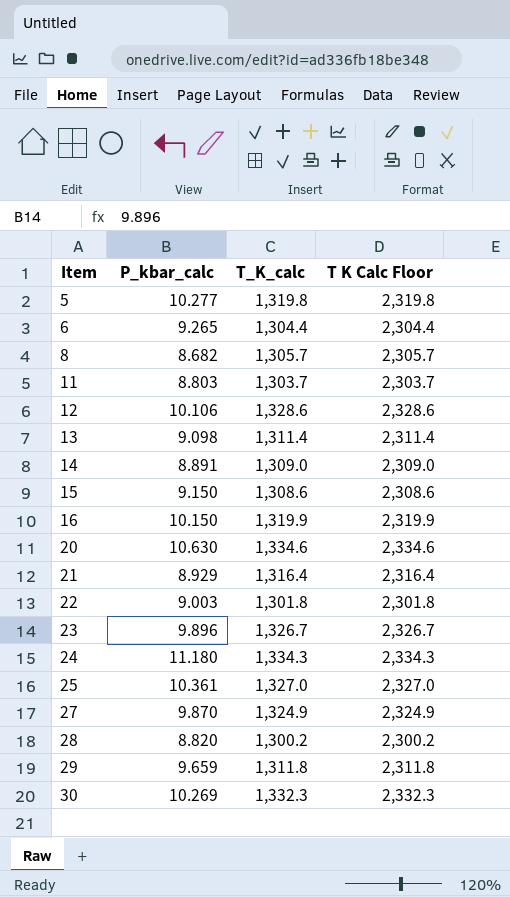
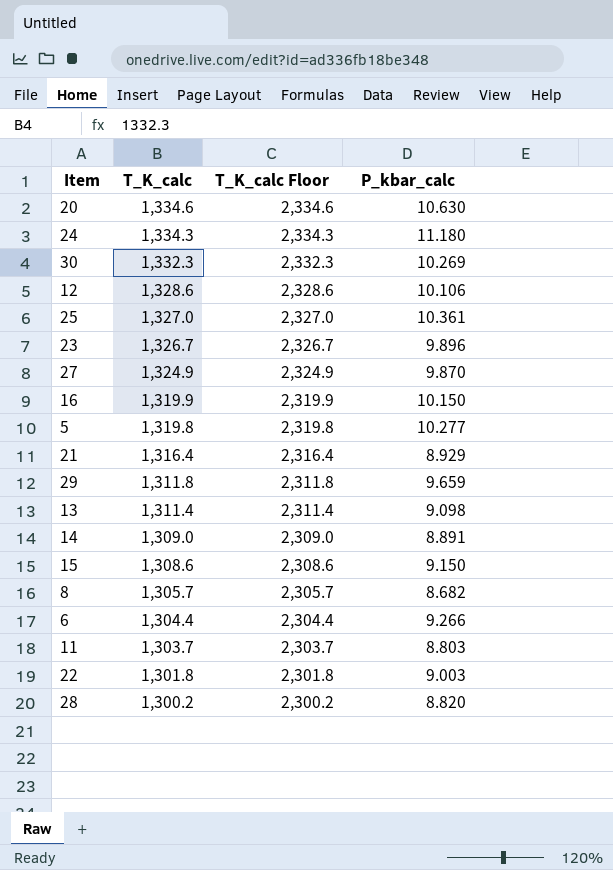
row order: Item ascending -> T_K_calc descending
column name: T K Calc Floor -> T_K_calc Floor
column P_kbar_calc | position: 2 -> 4
6 | P_kbar_calc: 9.265 -> 9.266

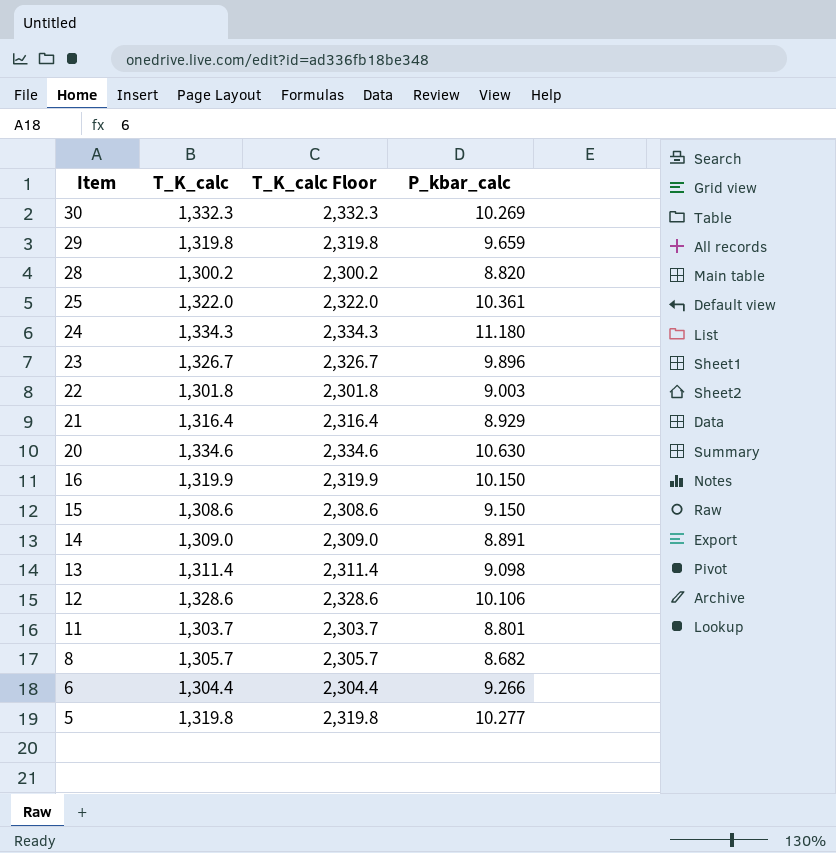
row order: T_K_calc descending -> Item descending
row 27: 1,324.9 | 2,324.9 | 9.870 -> none
29 | T_K_calc: 1,311.8 -> 1,319.8
29 | T_K_calc Floor: 2,311.8 -> 2,319.8
25 | T_K_calc: 1,327.0 -> 1,322.0
25 | T_K_calc Floor: 2,327.0 -> 2,322.0
11 | P_kbar_calc: 8.803 -> 8.801

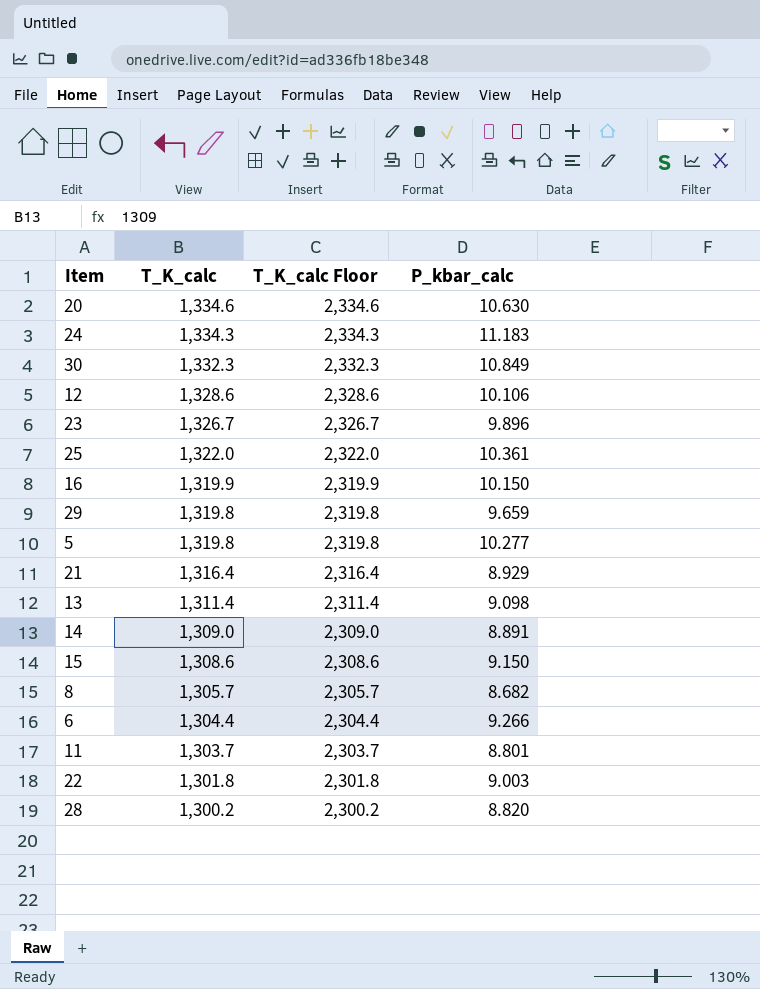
row order: Item descending -> T_K_calc descending
24 | P_kbar_calc: 11.180 -> 11.183
30 | P_kbar_calc: 10.269 -> 10.849

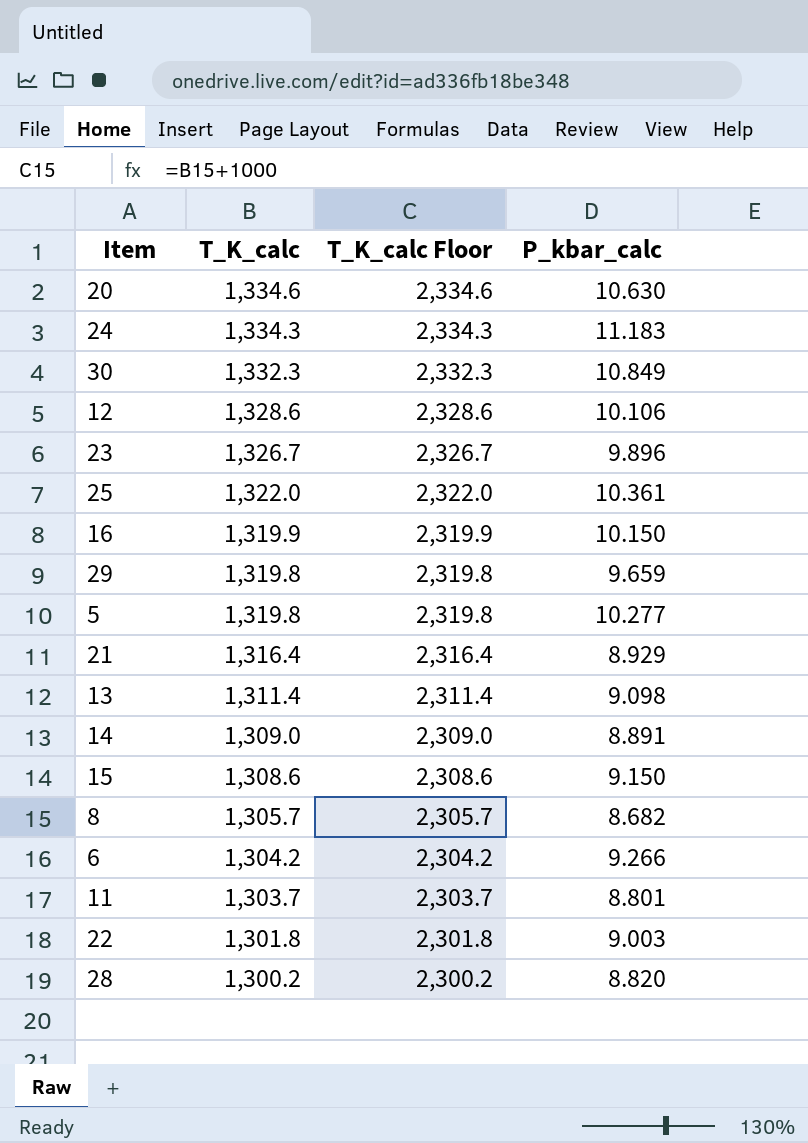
6 | T_K_calc: 1,304.4 -> 1,304.2
6 | T_K_calc Floor: 2,304.4 -> 2,304.2

